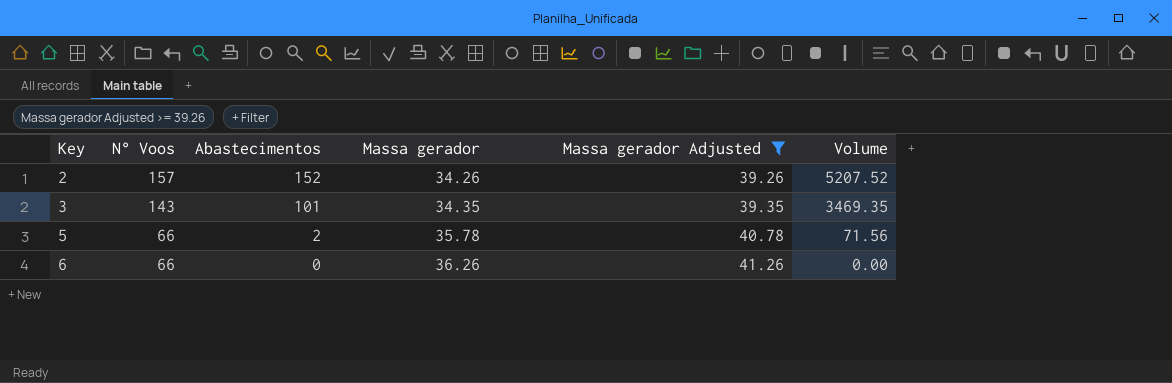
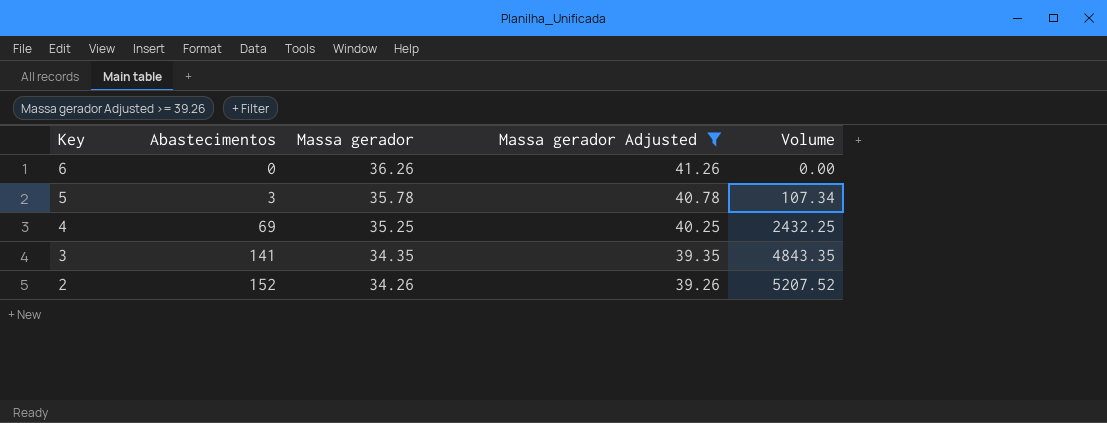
row order: Key ascending -> Key descending
column N° Voos | position: 2 -> none
5 | Abastecimentos: 2 -> 3
5 | Volume: 71.56 -> 107.34
row 4: none -> 69 | 35.25 | 40.25 | 2432.25
3 | Abastecimentos: 101 -> 141
3 | Volume: 3469.35 -> 4843.35

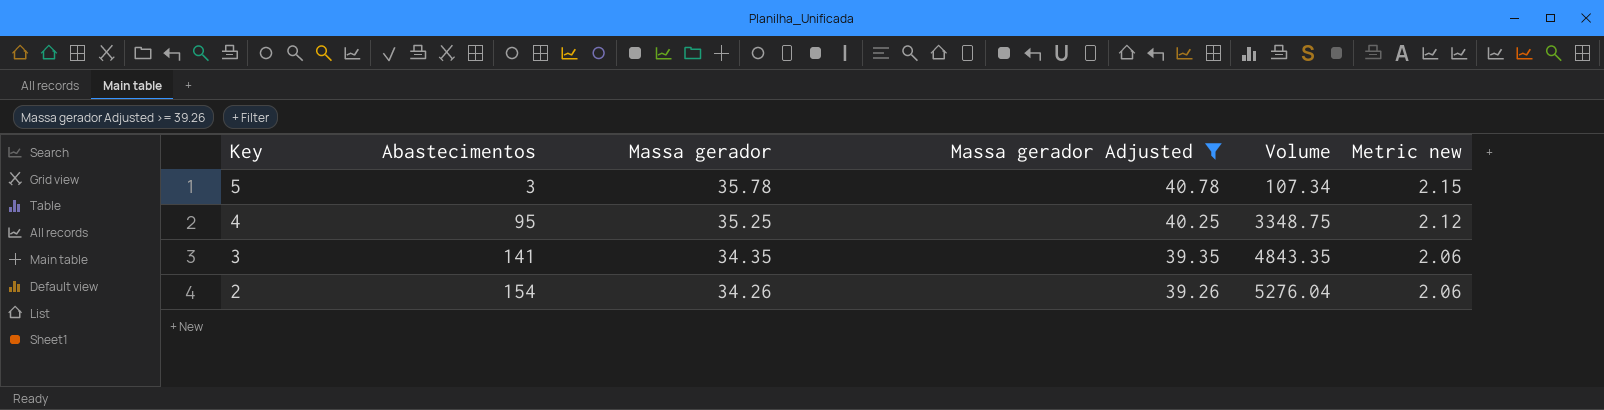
column Metric new | formula: none -> [Massa gerador] * 0.06
row 6: 0 | 36.26 | 41.26 | 0.00 -> none
4 | Abastecimentos: 69 -> 95
4 | Volume: 2432.25 -> 3348.75
2 | Abastecimentos: 152 -> 154
2 | Volume: 5207.52 -> 5276.04

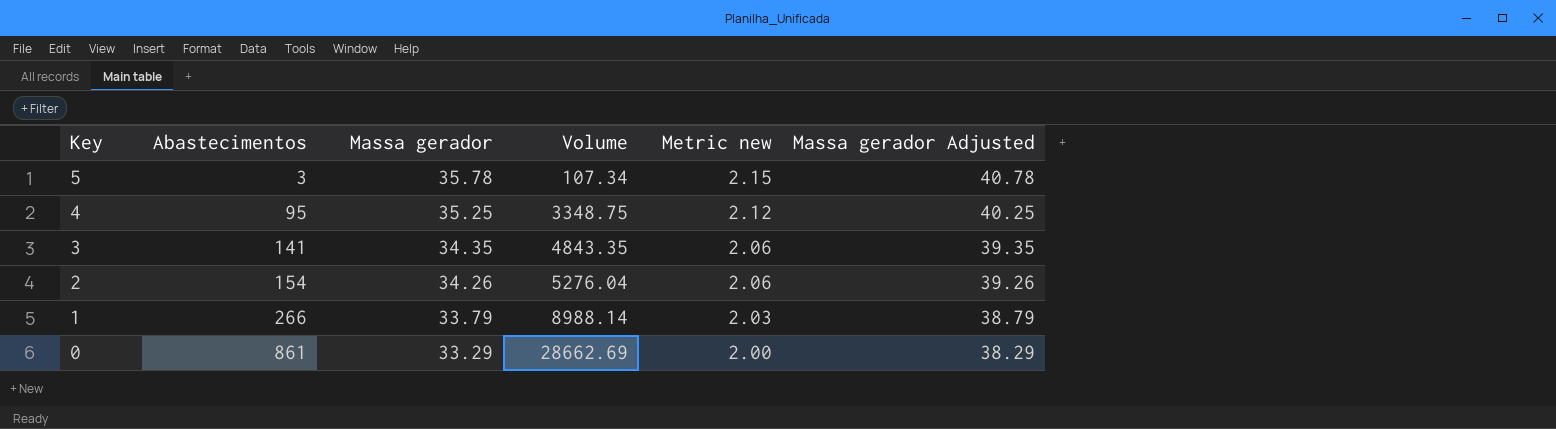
filter: Massa gerador Adjusted >= 39.26 -> none
column Massa gerador Adjusted | position: 4 -> 6

